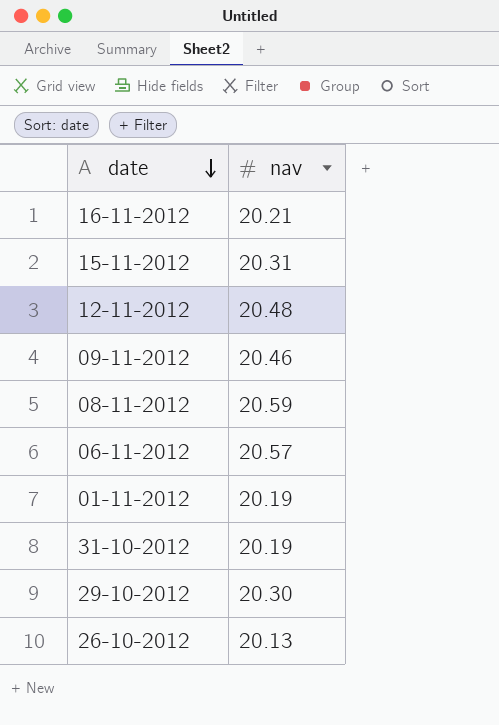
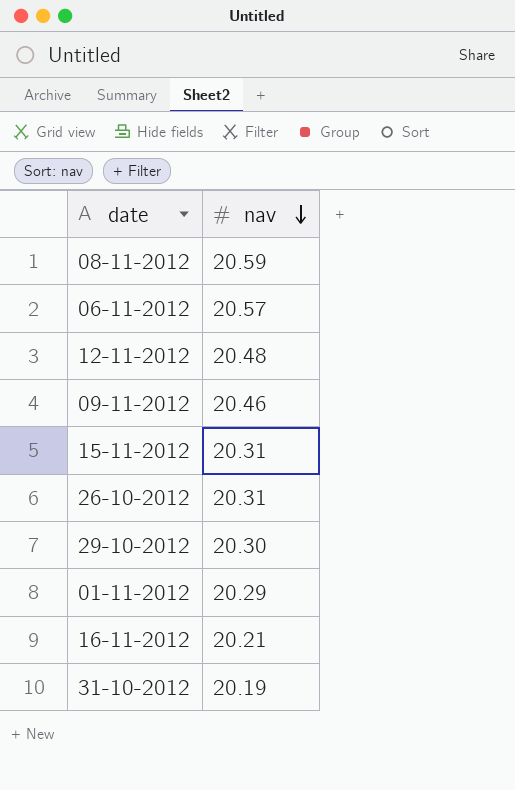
row order: date descending -> nav descending
26-10-2012 | nav: 20.13 -> 20.31
01-11-2012 | nav: 20.19 -> 20.29

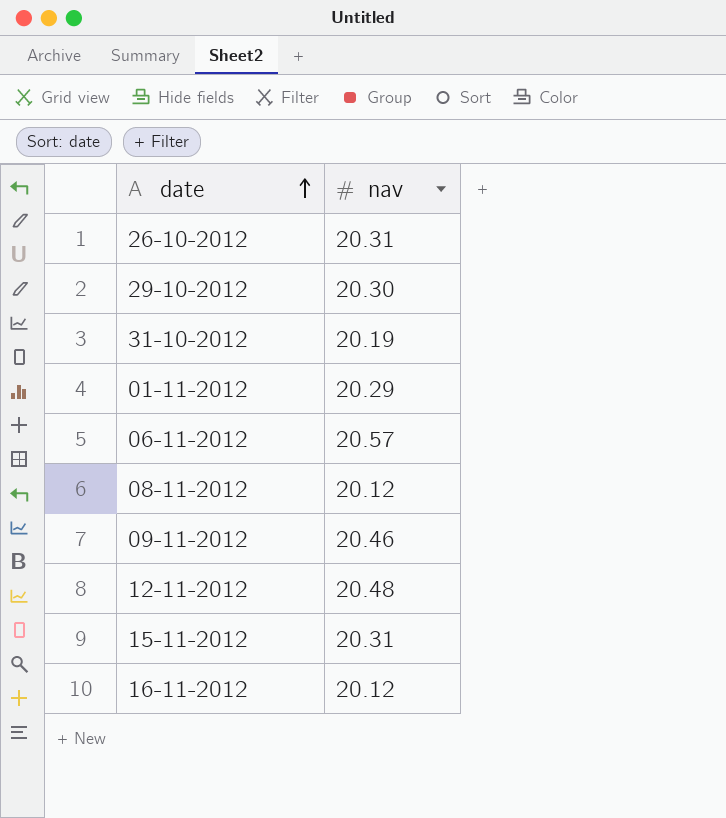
row order: nav descending -> date ascending
08-11-2012 | nav: 20.59 -> 20.12
16-11-2012 | nav: 20.21 -> 20.12

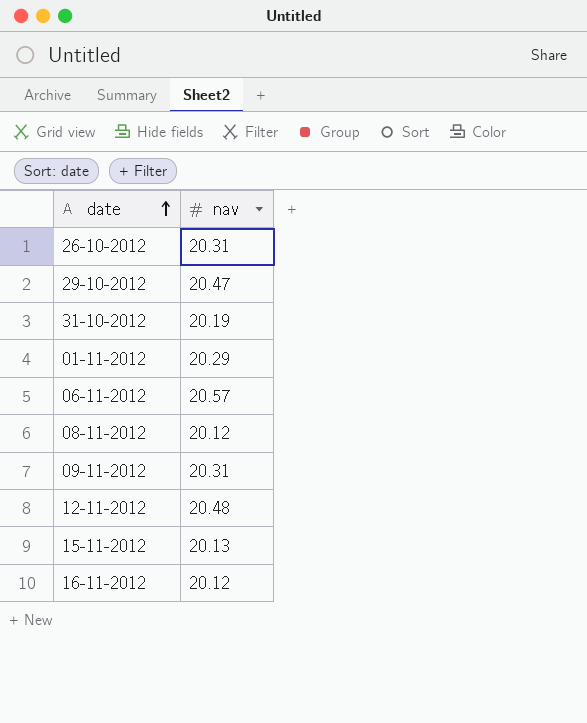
29-10-2012 | nav: 20.30 -> 20.47
09-11-2012 | nav: 20.46 -> 20.31
15-11-2012 | nav: 20.31 -> 20.13

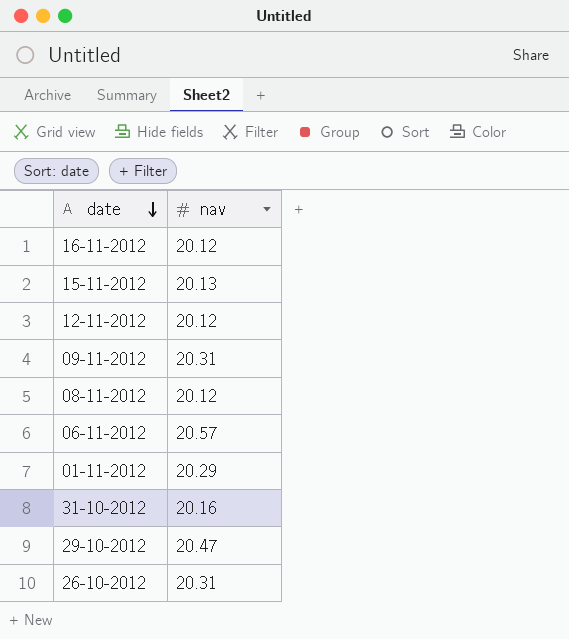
row order: date ascending -> date descending
12-11-2012 | nav: 20.48 -> 20.12
31-10-2012 | nav: 20.19 -> 20.16

